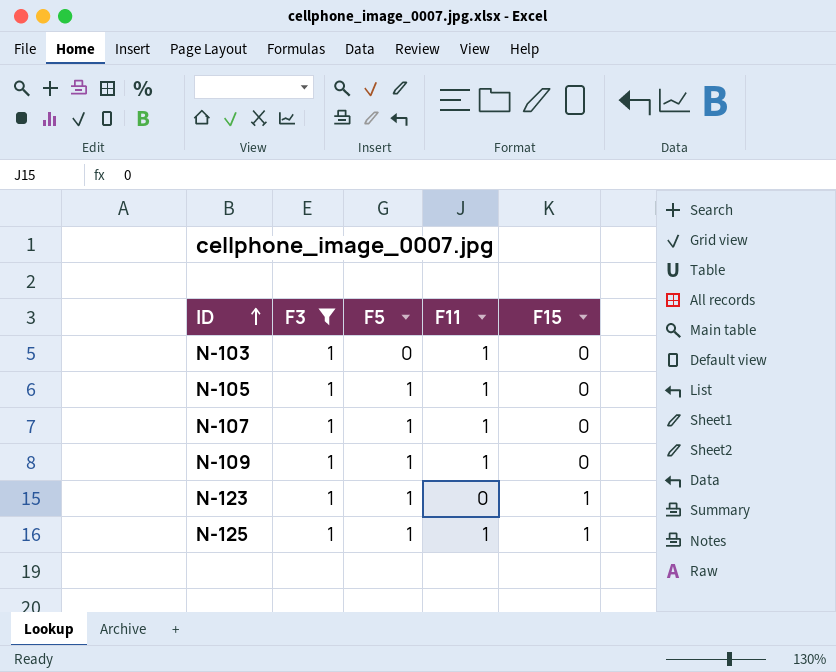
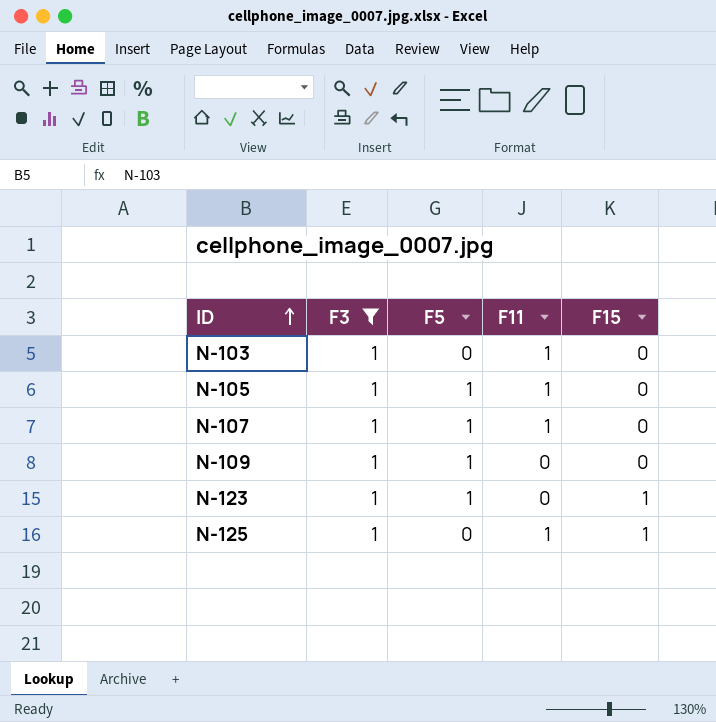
N-109 | F11: 1 -> 0
N-125 | F5: 1 -> 0

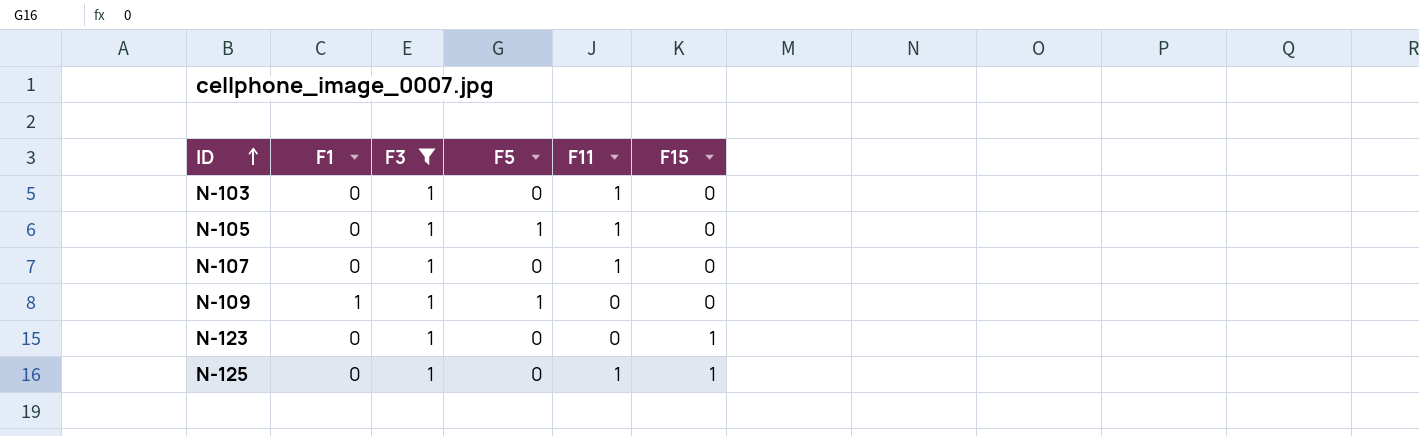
column F1 | position: none -> 2
N-107 | F5: 1 -> 0
N-123 | F5: 1 -> 0

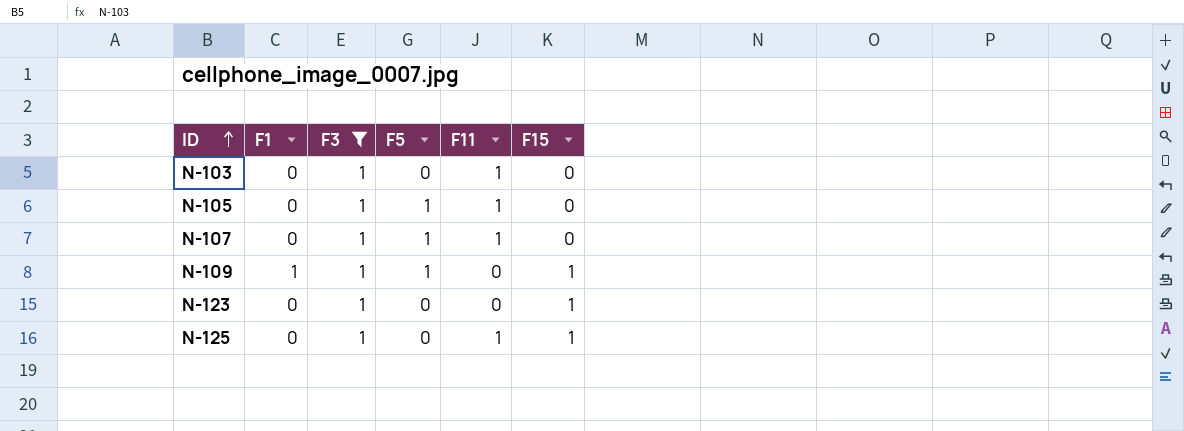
N-107 | F5: 0 -> 1
N-109 | F15: 0 -> 1

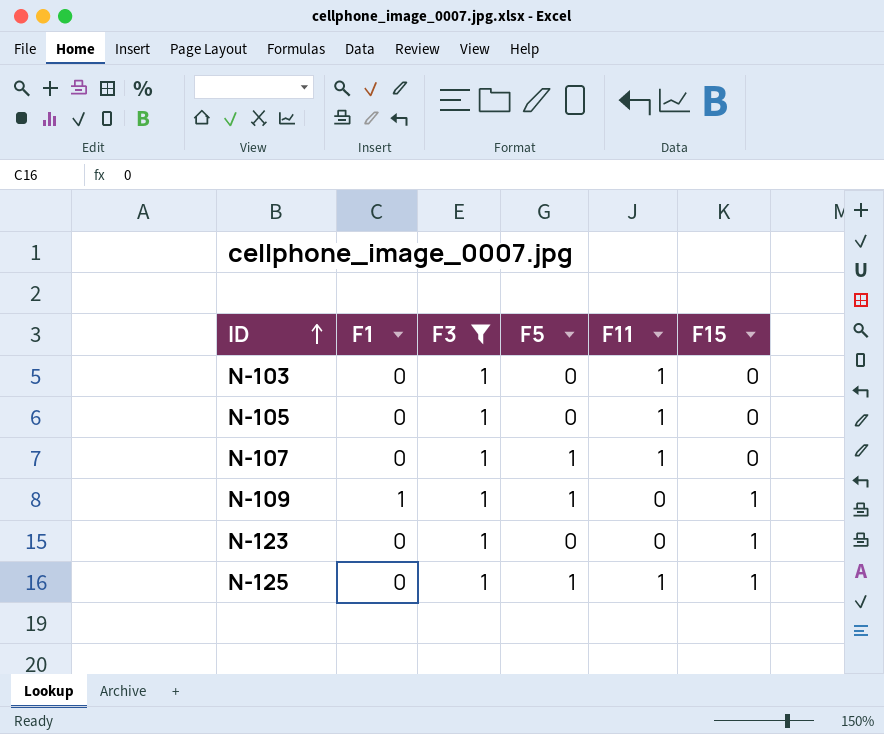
N-105 | F5: 1 -> 0
N-125 | F5: 0 -> 1

